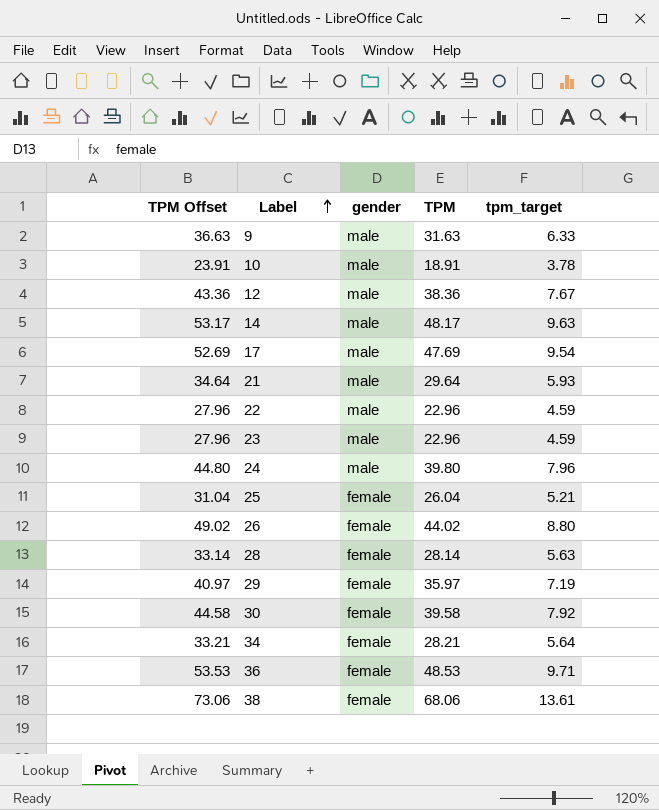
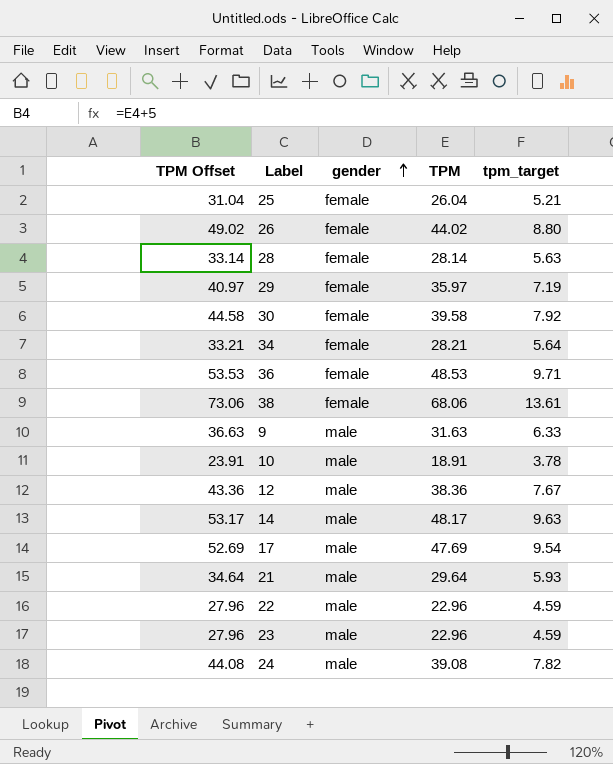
row order: Label ascending -> gender ascending
24 | TPM Offset: 44.80 -> 44.08
24 | TPM: 39.80 -> 39.08
24 | tpm_target: 7.96 -> 7.82

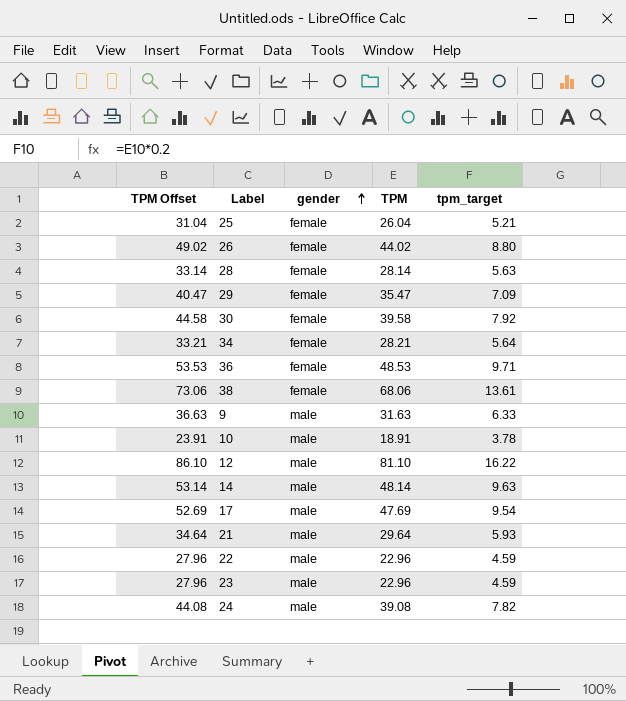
29 | TPM Offset: 40.97 -> 40.47
29 | TPM: 35.97 -> 35.47
29 | tpm_target: 7.19 -> 7.09
12 | TPM Offset: 43.36 -> 86.10
12 | TPM: 38.36 -> 81.10
12 | tpm_target: 7.67 -> 16.22
14 | TPM Offset: 53.17 -> 53.14
14 | TPM: 48.17 -> 48.14

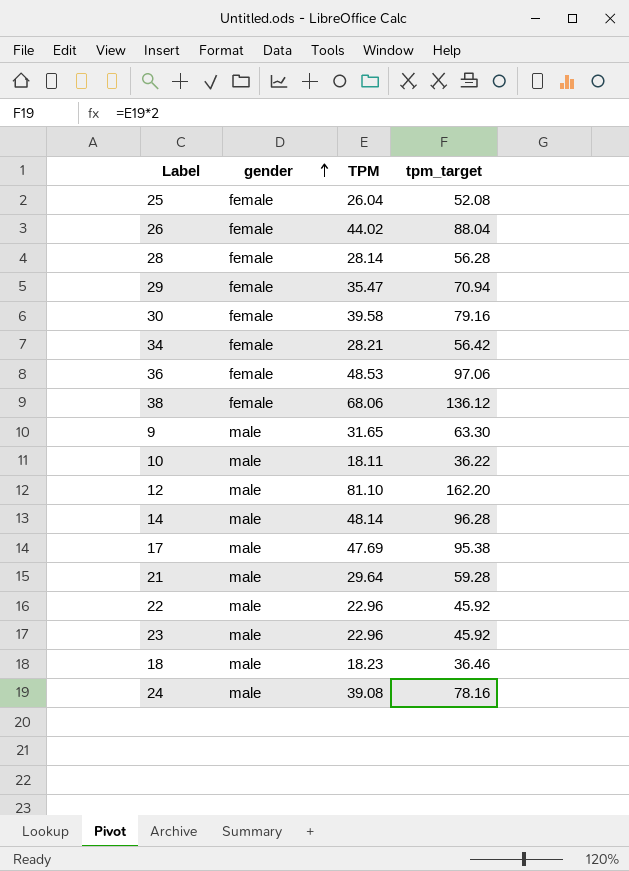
column TPM Offset | formula: [TPM] + 5 -> none
column tpm_target | formula: [TPM] * 0.2 -> [TPM] * 2
9 | TPM: 31.63 -> 31.65
10 | TPM: 18.91 -> 18.11
row 18: none -> male | 18.23 | 36.46

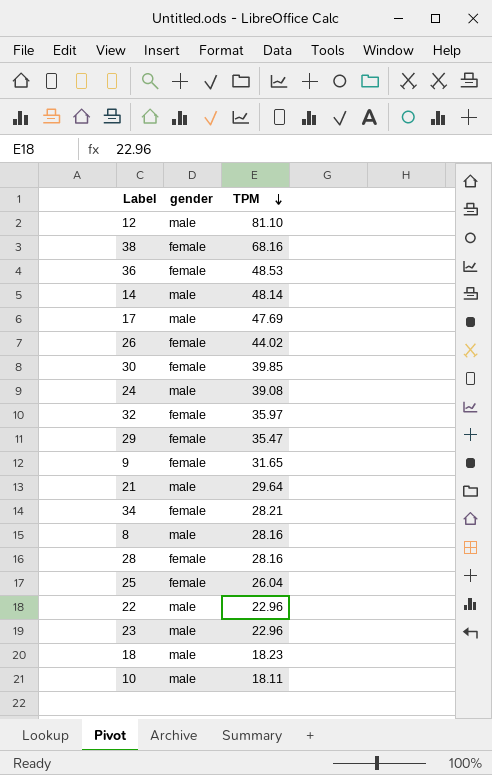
row order: gender ascending -> TPM descending
column tpm_target | formula: [TPM] * 2 -> none
38 | TPM: 68.06 -> 68.16
30 | TPM: 39.58 -> 39.85
row 32: none -> female | 35.97
9 | gender: male -> female
row 8: none -> male | 28.16
28 | TPM: 28.14 -> 28.16

